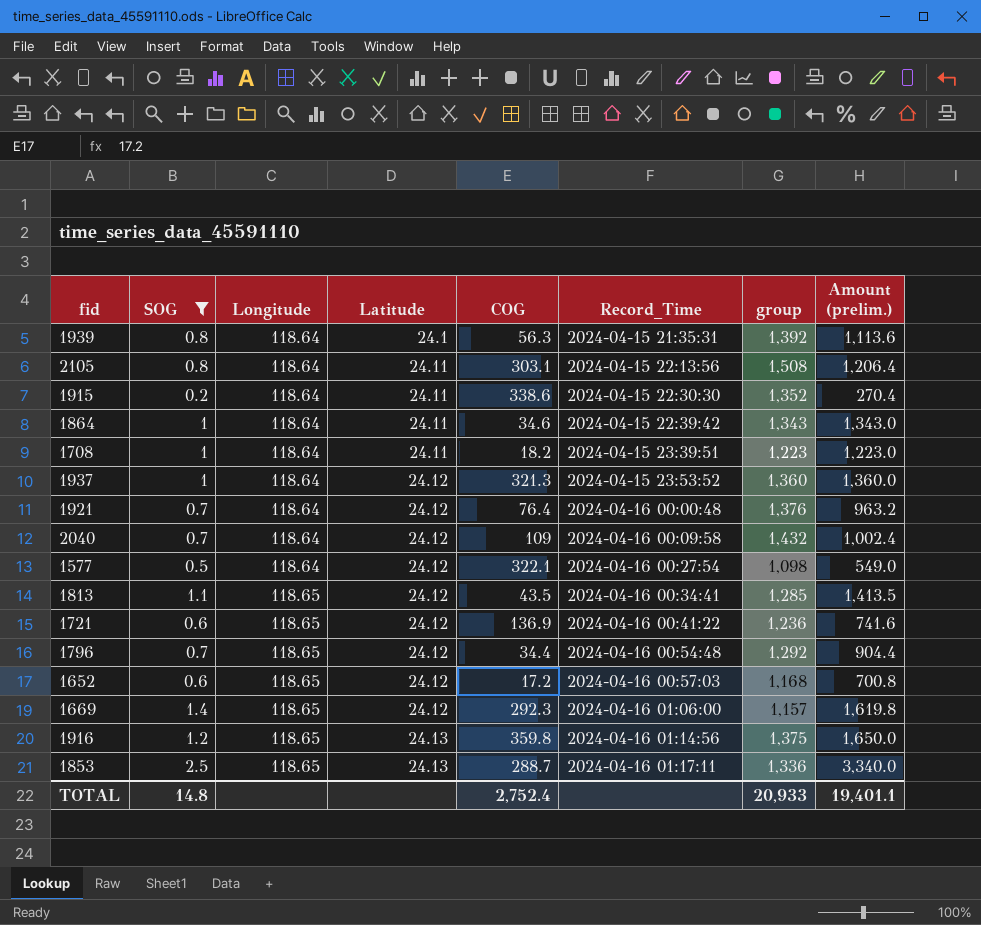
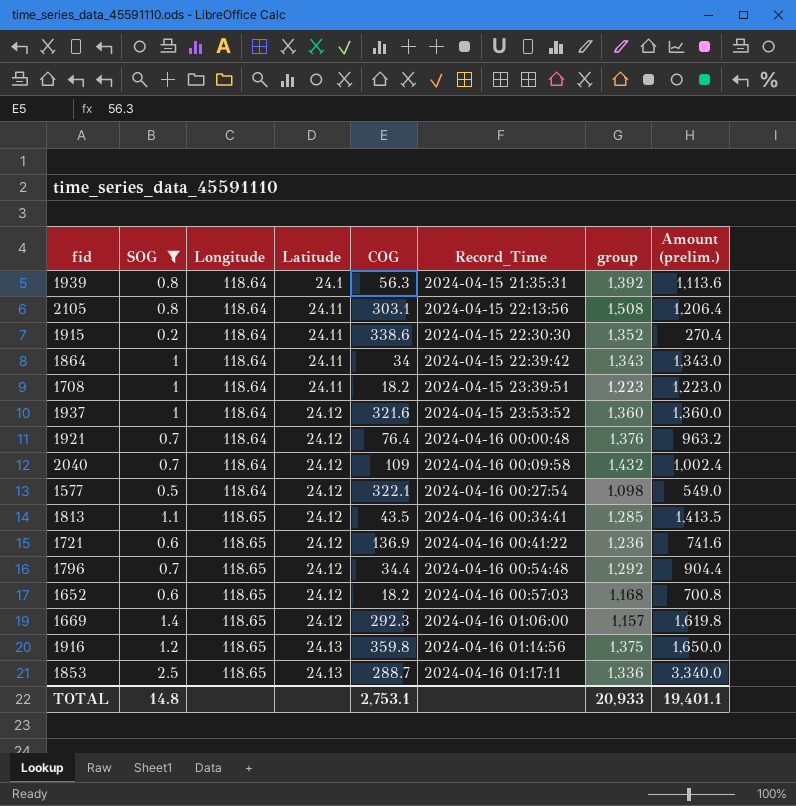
1864 | COG: 34.6 -> 34
1937 | COG: 321.3 -> 321.6
1652 | COG: 17.2 -> 18.2
TOTAL | COG: 2,752.4 -> 2,753.1

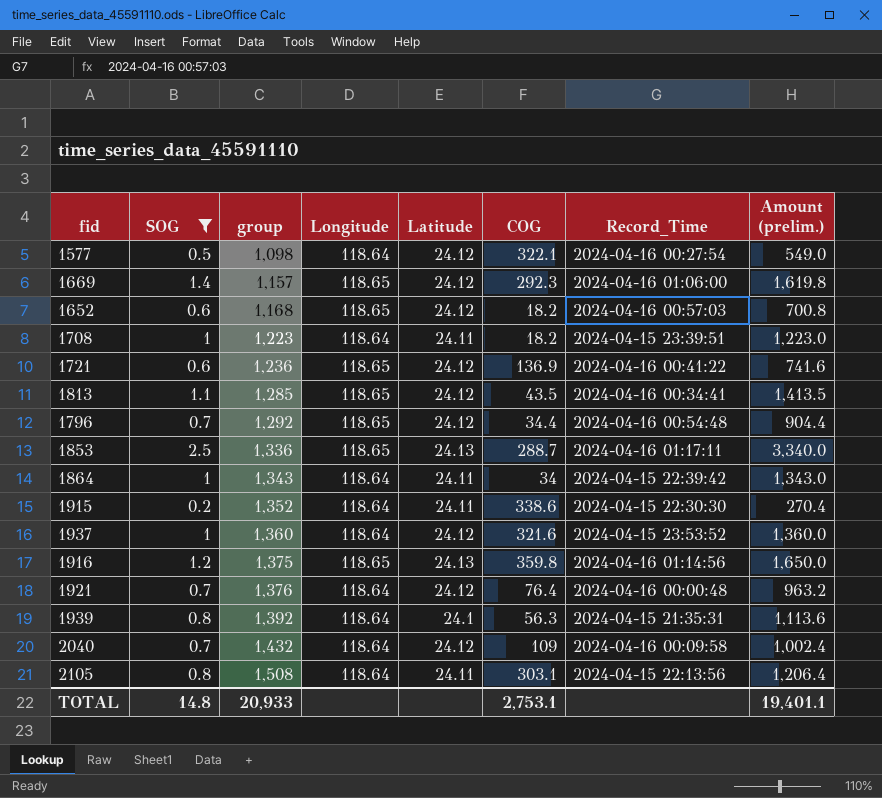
row order: Longitude ascending -> group ascending
column group | position: 7 -> 3

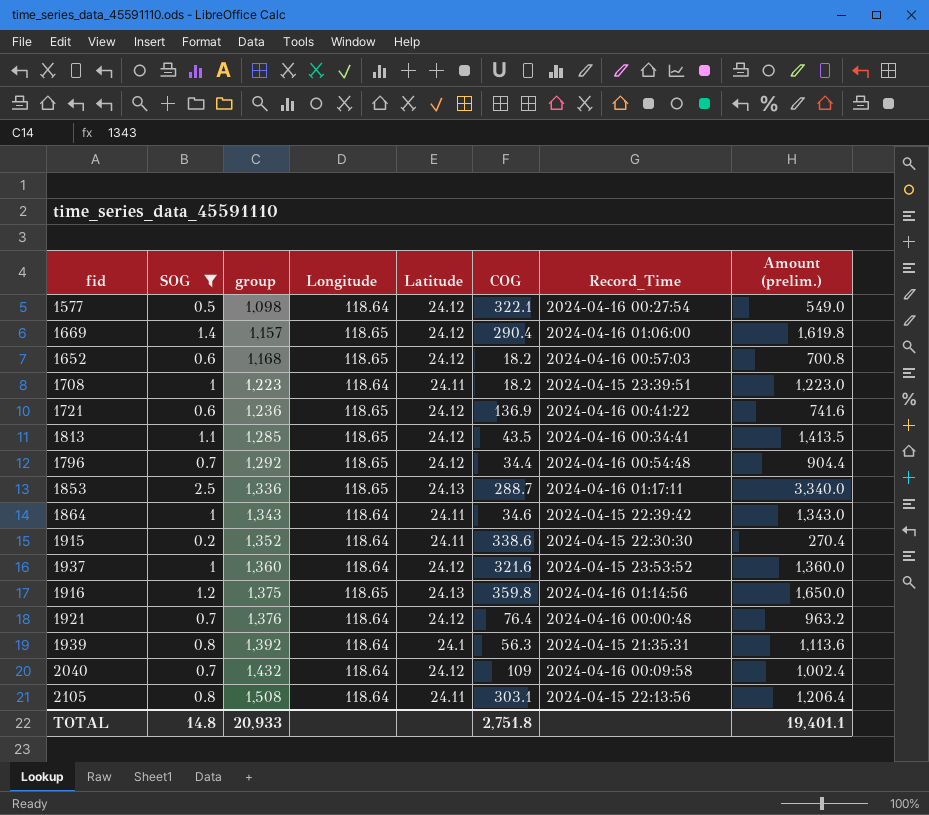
1669 | COG: 292.3 -> 290.4
1864 | COG: 34 -> 34.6
TOTAL | COG: 2,753.1 -> 2,751.8

